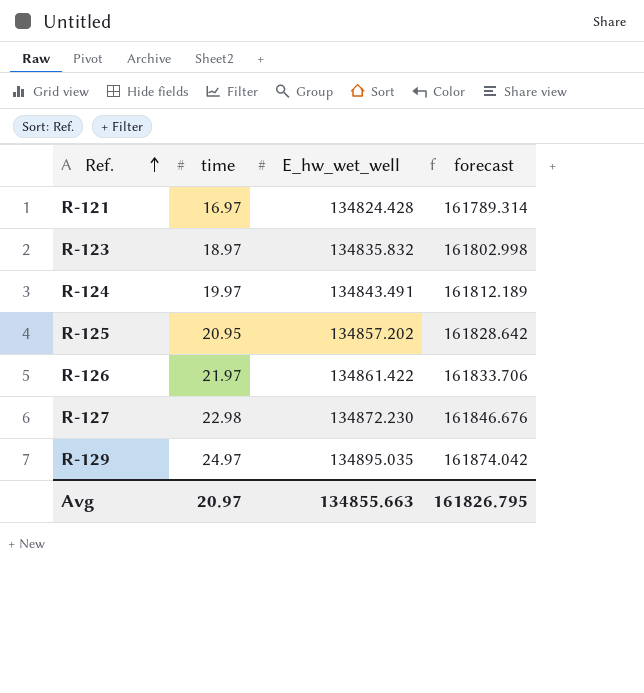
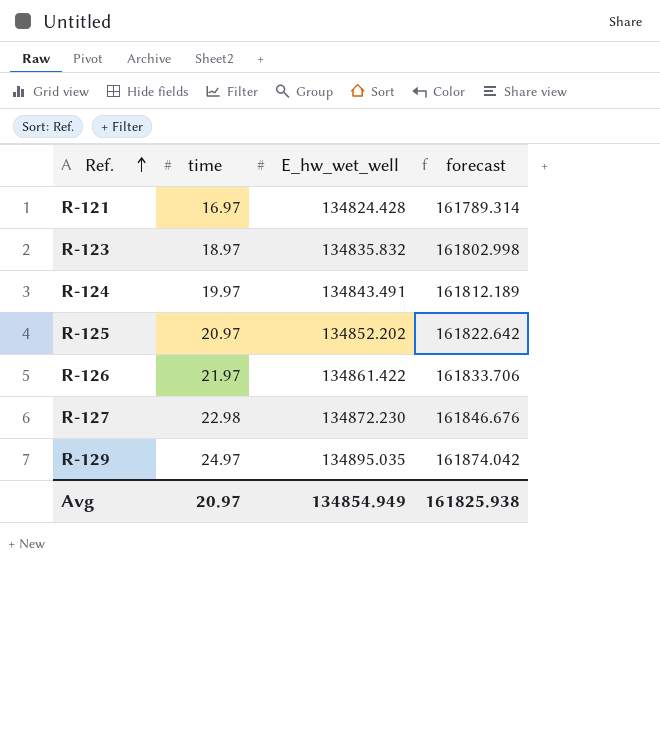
R-125 | time: 20.95 -> 20.97
R-125 | E_hw_wet_well: 134857.202 -> 134852.202
R-125 | forecast: 161828.642 -> 161822.642
Avg | E_hw_wet_well: 134855.663 -> 134854.949
Avg | forecast: 161826.795 -> 161825.938

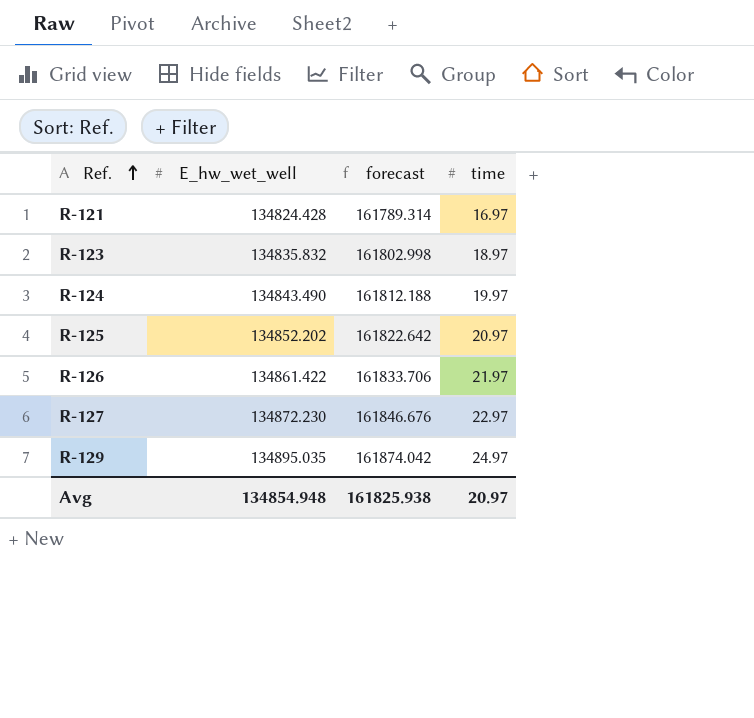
column time | position: 2 -> 4
R-124 | E_hw_wet_well: 134843.491 -> 134843.490
R-124 | forecast: 161812.189 -> 161812.188
R-127 | time: 22.98 -> 22.97
Avg | E_hw_wet_well: 134854.949 -> 134854.948

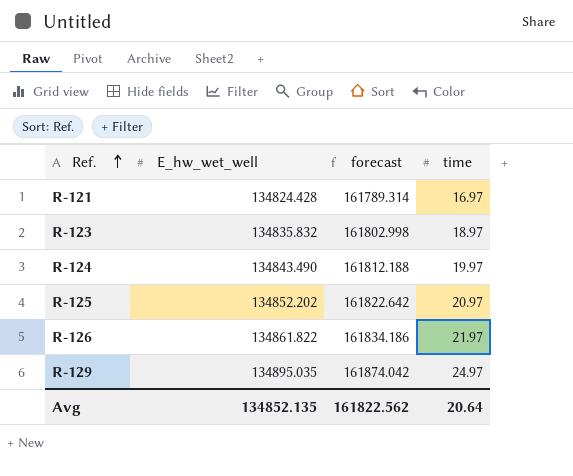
row R-127: 134872.230 | 161846.676 | 22.97 -> none
R-126 | E_hw_wet_well: 134861.422 -> 134861.822
R-126 | forecast: 161833.706 -> 161834.186
Avg | E_hw_wet_well: 134854.948 -> 134852.135
Avg | forecast: 161825.938 -> 161822.562
Avg | time: 20.97 -> 20.64

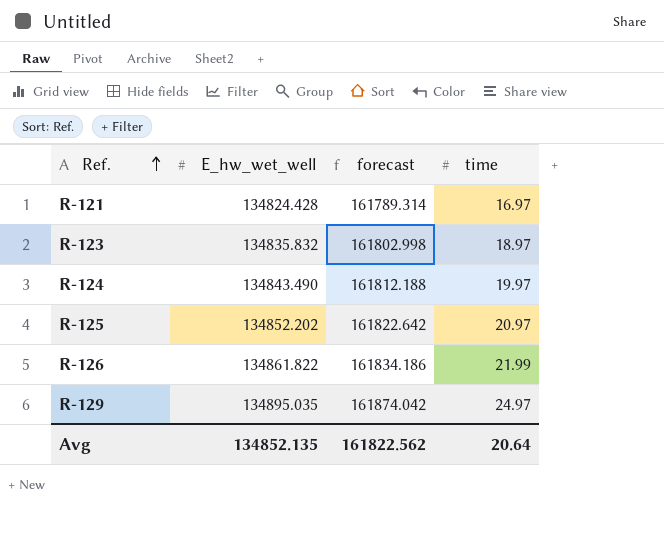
R-126 | time: 21.97 -> 21.99

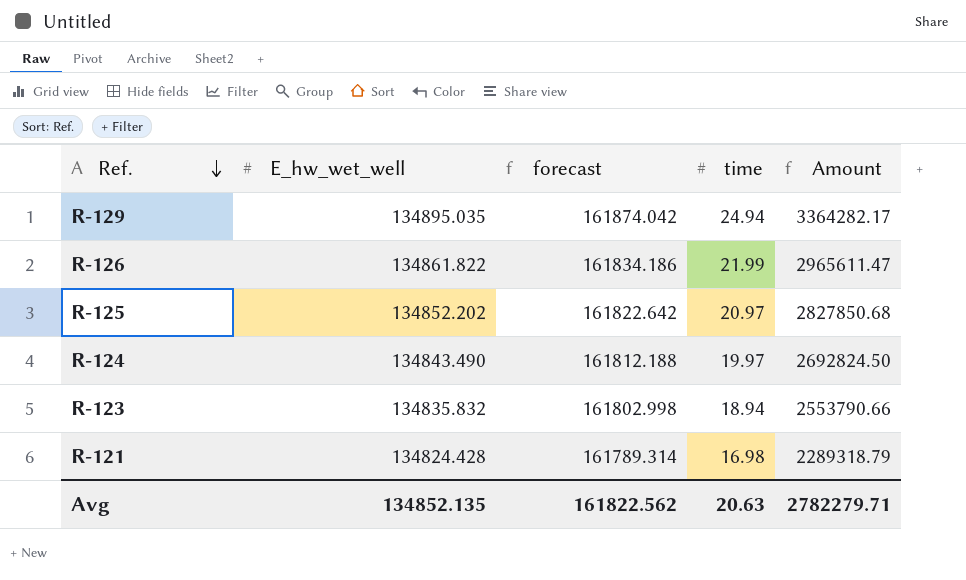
row order: Ref. ascending -> Ref. descending
column Amount | formula: none -> [E_hw_wet_well] * [time]
R-129 | time: 24.97 -> 24.94
R-123 | time: 18.97 -> 18.94
R-121 | time: 16.97 -> 16.98
Avg | time: 20.64 -> 20.63

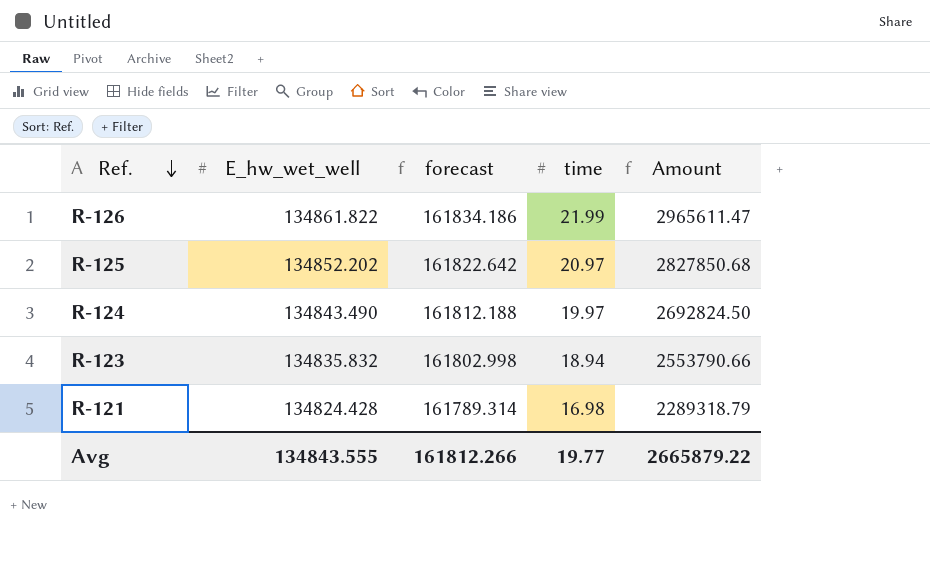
row R-129: 134895.035 | 161874.042 | 24.94 | 3364282.17 -> none
Avg | E_hw_wet_well: 134852.135 -> 134843.555
Avg | forecast: 161822.562 -> 161812.266
Avg | time: 20.63 -> 19.77
Avg | Amount: 2782279.71 -> 2665879.22

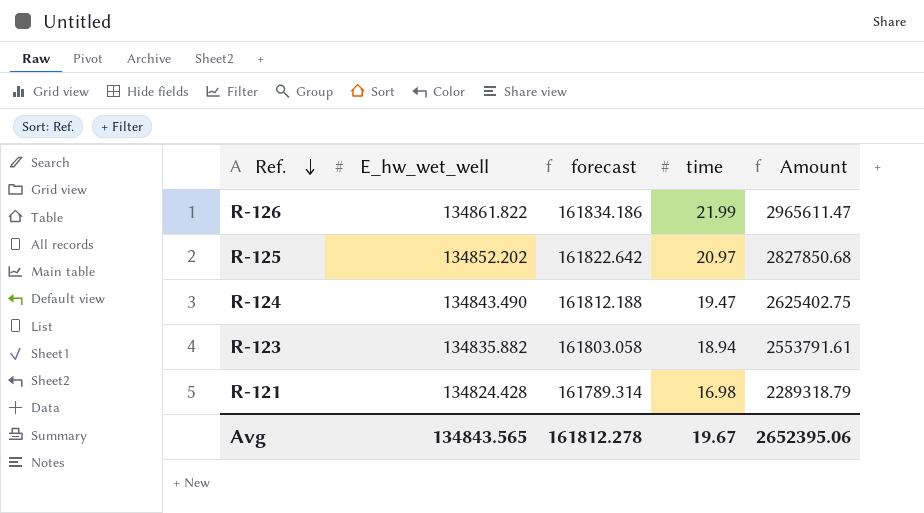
R-124 | time: 19.97 -> 19.47
R-124 | Amount: 2692824.50 -> 2625402.75
R-123 | E_hw_wet_well: 134835.832 -> 134835.882
R-123 | forecast: 161802.998 -> 161803.058
R-123 | Amount: 2553790.66 -> 2553791.61
Avg | E_hw_wet_well: 134843.555 -> 134843.565
Avg | forecast: 161812.266 -> 161812.278
Avg | time: 19.77 -> 19.67
Avg | Amount: 2665879.22 -> 2652395.06

